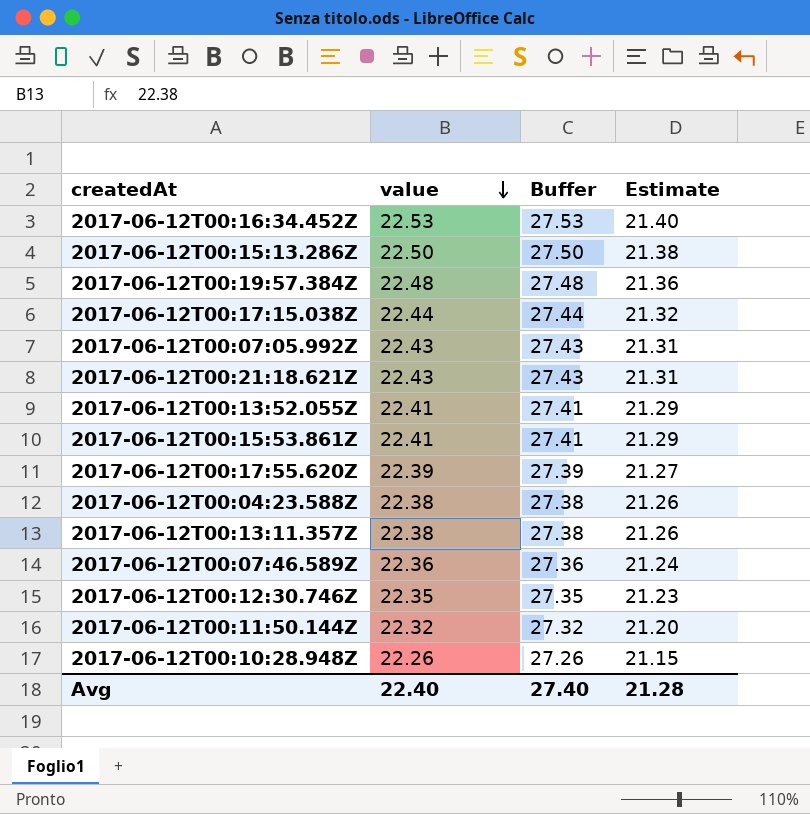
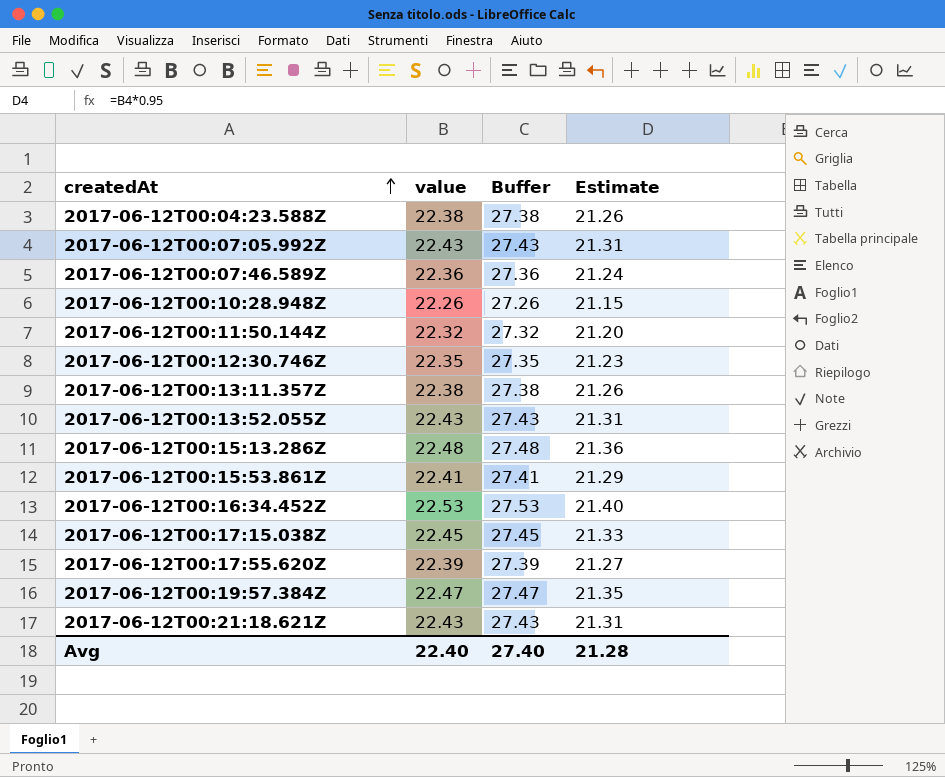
row order: value descending -> createdAt ascending
2017-06-12T00:13:52.055Z | value: 22.41 -> 22.43
2017-06-12T00:13:52.055Z | Buffer: 27.41 -> 27.43
2017-06-12T00:13:52.055Z | Estimate: 21.29 -> 21.31
2017-06-12T00:15:13.286Z | value: 22.50 -> 22.48
2017-06-12T00:15:13.286Z | Buffer: 27.50 -> 27.48
2017-06-12T00:15:13.286Z | Estimate: 21.38 -> 21.36
2017-06-12T00:17:15.038Z | value: 22.44 -> 22.45
2017-06-12T00:17:15.038Z | Buffer: 27.44 -> 27.45
2017-06-12T00:17:15.038Z | Estimate: 21.32 -> 21.33
2017-06-12T00:19:57.384Z | value: 22.48 -> 22.47
2017-06-12T00:19:57.384Z | Buffer: 27.48 -> 27.47
2017-06-12T00:19:57.384Z | Estimate: 21.36 -> 21.35

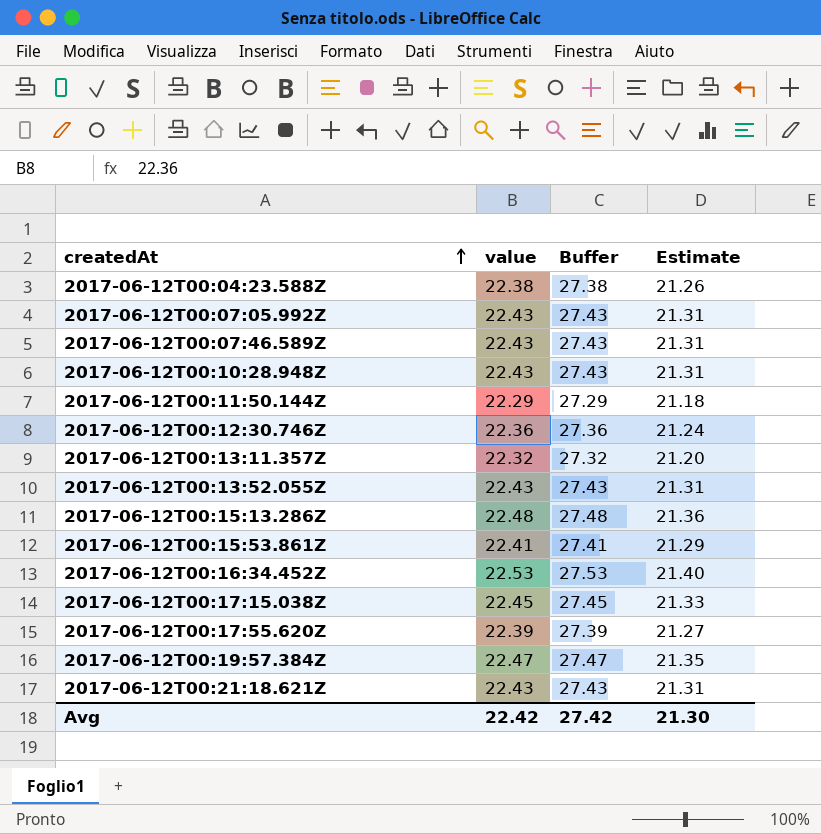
2017-06-12T00:07:46.589Z | value: 22.36 -> 22.43
2017-06-12T00:07:46.589Z | Buffer: 27.36 -> 27.43
2017-06-12T00:07:46.589Z | Estimate: 21.24 -> 21.31
2017-06-12T00:10:28.948Z | value: 22.26 -> 22.43
2017-06-12T00:10:28.948Z | Buffer: 27.26 -> 27.43
2017-06-12T00:10:28.948Z | Estimate: 21.15 -> 21.31
2017-06-12T00:11:50.144Z | value: 22.32 -> 22.29
2017-06-12T00:11:50.144Z | Buffer: 27.32 -> 27.29
2017-06-12T00:11:50.144Z | Estimate: 21.20 -> 21.18
2017-06-12T00:12:30.746Z | value: 22.35 -> 22.36
2017-06-12T00:12:30.746Z | Buffer: 27.35 -> 27.36
2017-06-12T00:12:30.746Z | Estimate: 21.23 -> 21.24
2017-06-12T00:13:11.357Z | value: 22.38 -> 22.32
2017-06-12T00:13:11.357Z | Buffer: 27.38 -> 27.32
2017-06-12T00:13:11.357Z | Estimate: 21.26 -> 21.20
Avg | value: 22.40 -> 22.42
Avg | Buffer: 27.40 -> 27.42
Avg | Estimate: 21.28 -> 21.30

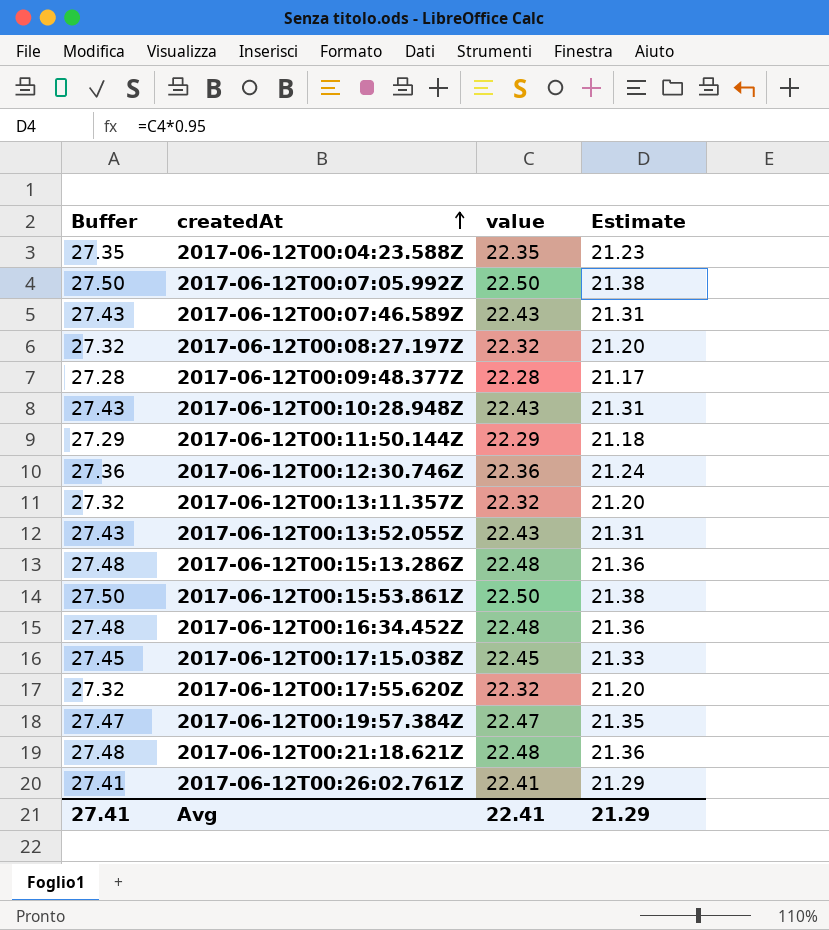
column Buffer | position: 3 -> 1
2017-06-12T00:04:23.588Z | Buffer: 27.38 -> 27.35
2017-06-12T00:04:23.588Z | value: 22.38 -> 22.35
2017-06-12T00:04:23.588Z | Estimate: 21.26 -> 21.23
2017-06-12T00:07:05.992Z | Buffer: 27.43 -> 27.50
2017-06-12T00:07:05.992Z | value: 22.43 -> 22.50
2017-06-12T00:07:05.992Z | Estimate: 21.31 -> 21.38
row 2017-06-12T00:08:27.197Z: none -> 27.32 | 22.32 | 21.20
row 2017-06-12T00:09:48.377Z: none -> 27.28 | 22.28 | 21.17
2017-06-12T00:15:53.861Z | Buffer: 27.41 -> 27.50
2017-06-12T00:15:53.861Z | value: 22.41 -> 22.50
2017-06-12T00:15:53.861Z | Estimate: 21.29 -> 21.38
2017-06-12T00:16:34.452Z | Buffer: 27.53 -> 27.48
2017-06-12T00:16:34.452Z | value: 22.53 -> 22.48
2017-06-12T00:16:34.452Z | Estimate: 21.40 -> 21.36
2017-06-12T00:17:55.620Z | Buffer: 27.39 -> 27.32
2017-06-12T00:17:55.620Z | value: 22.39 -> 22.32
2017-06-12T00:17:55.620Z | Estimate: 21.27 -> 21.20
2017-06-12T00:21:18.621Z | Buffer: 27.43 -> 27.48
2017-06-12T00:21:18.621Z | value: 22.43 -> 22.48
2017-06-12T00:21:18.621Z | Estimate: 21.31 -> 21.36
row 2017-06-12T00:26:02.761Z: none -> 27.41 | 22.41 | 21.29
Avg | Buffer: 27.42 -> 27.41
Avg | value: 22.42 -> 22.41
Avg | Estimate: 21.30 -> 21.29

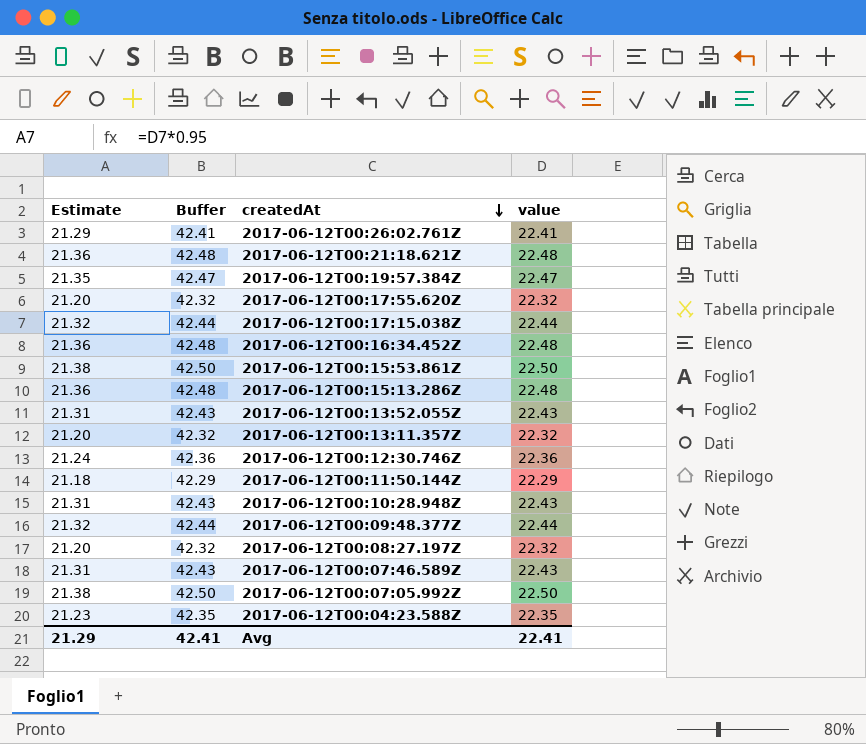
row order: createdAt ascending -> createdAt descending
column Estimate | position: 4 -> 1
column Buffer | formula: [value] + 5 -> [value] + 20
2017-06-12T00:17:15.038Z | Estimate: 21.33 -> 21.32
2017-06-12T00:17:15.038Z | value: 22.45 -> 22.44
2017-06-12T00:09:48.377Z | Estimate: 21.17 -> 21.32
2017-06-12T00:09:48.377Z | value: 22.28 -> 22.44
Avg | Buffer: 27.41 -> 42.41

